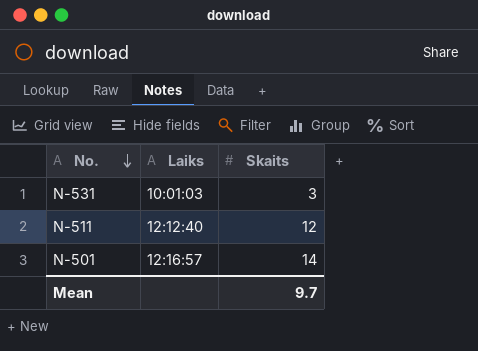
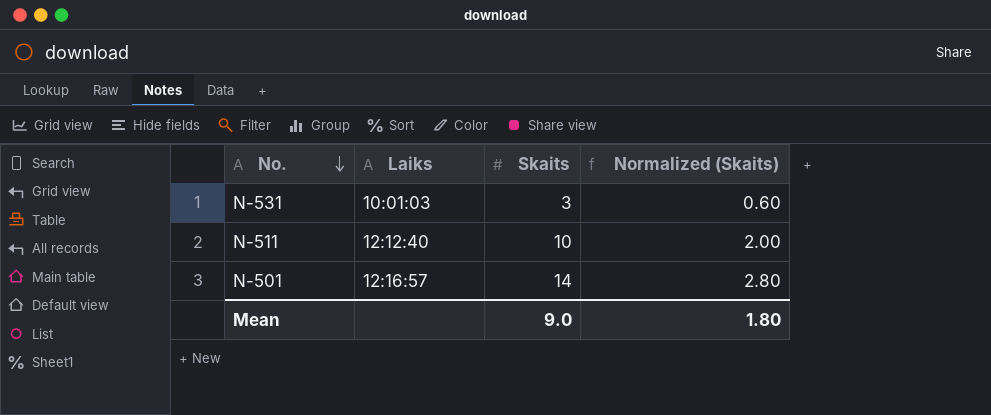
column Normalized (Skaits) | formula: none -> [Skaits] * 0.2
N-511 | Skaits: 12 -> 10
Mean | Skaits: 9.7 -> 9.0

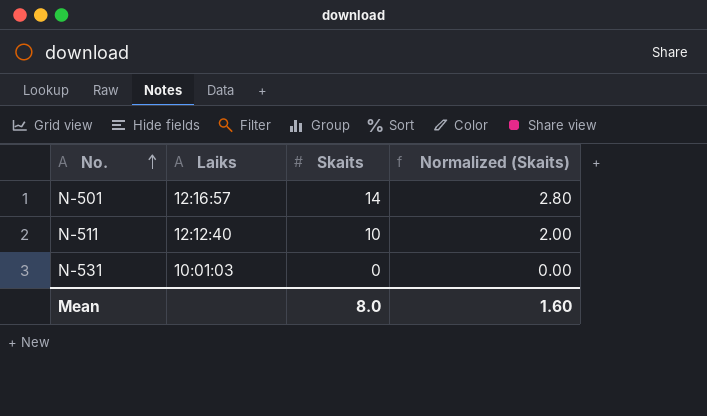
row order: No. descending -> No. ascending
N-531 | Skaits: 3 -> 0
N-531 | Normalized (Skaits): 0.60 -> 0.00
Mean | Skaits: 9.0 -> 8.0
Mean | Normalized (Skaits): 1.80 -> 1.60

